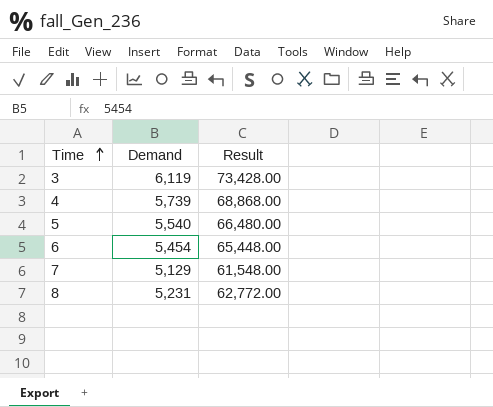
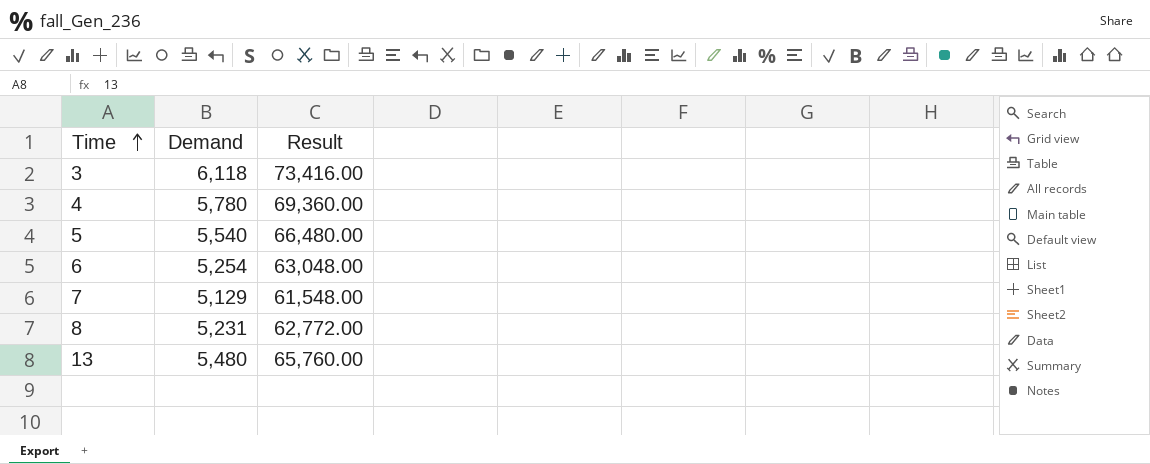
3 | Demand: 6,119 -> 6,118
3 | Result: 73,428.00 -> 73,416.00
4 | Demand: 5,739 -> 5,780
4 | Result: 68,868.00 -> 69,360.00
6 | Demand: 5,454 -> 5,254
6 | Result: 65,448.00 -> 63,048.00
row 13: none -> 5,480 | 65,760.00

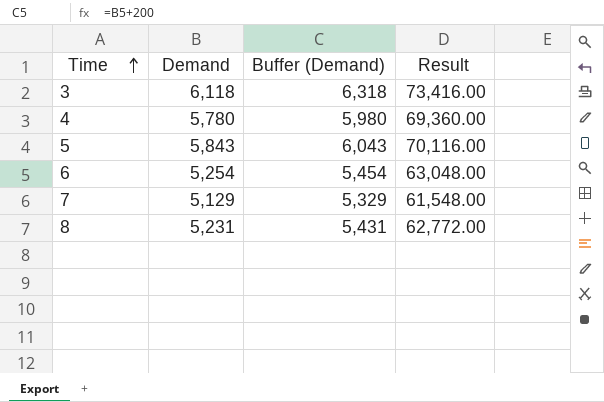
column Buffer (Demand) | formula: none -> [Demand] + 200
row 13: 5,480 | 65,760.00 -> none
5 | Demand: 5,540 -> 5,843
5 | Result: 66,480.00 -> 70,116.00

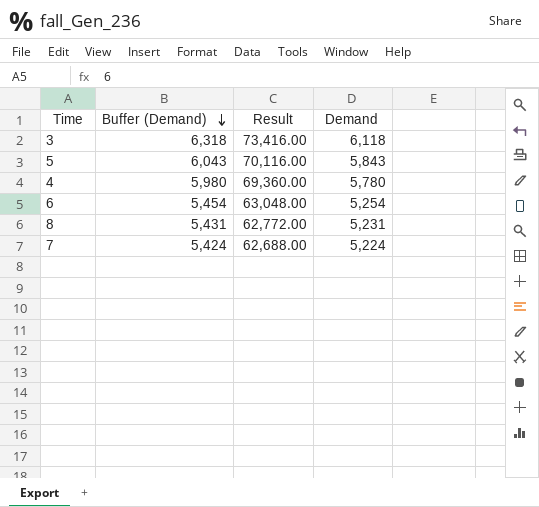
row order: Time ascending -> Buffer (Demand) descending
column Demand | position: 2 -> 4
7 | Buffer (Demand): 5,329 -> 5,424
7 | Result: 61,548.00 -> 62,688.00
7 | Demand: 5,129 -> 5,224

